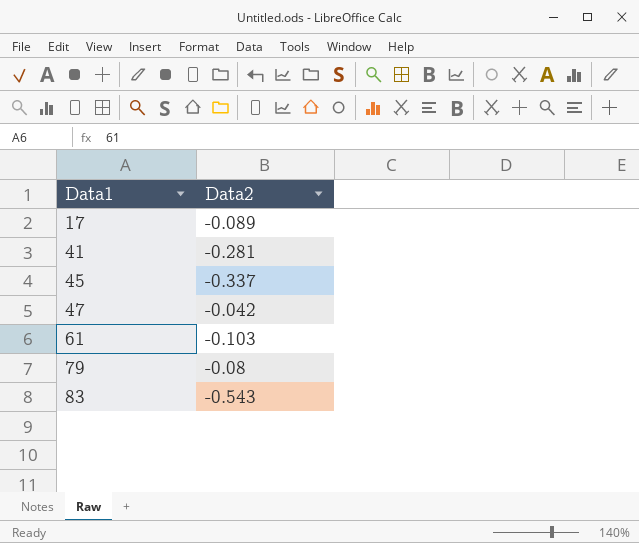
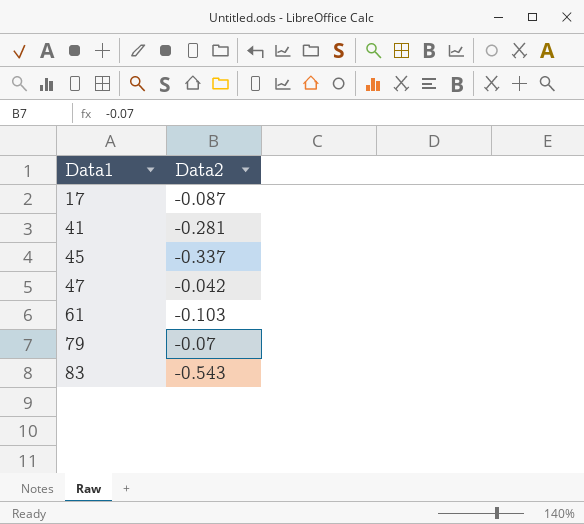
17 | Data2: -0.089 -> -0.087
79 | Data2: -0.08 -> -0.07

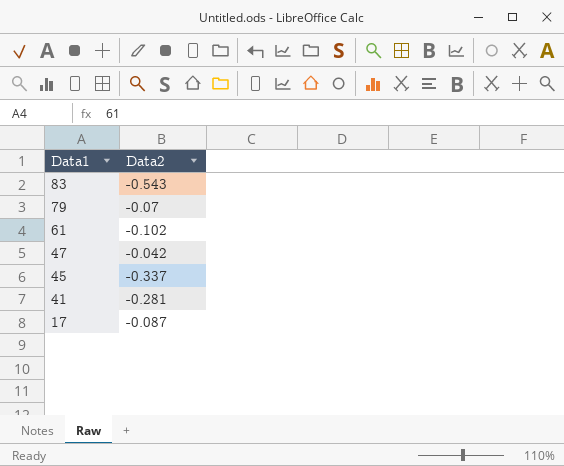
row order: Data1 ascending -> Data1 descending
61 | Data2: -0.103 -> -0.102

